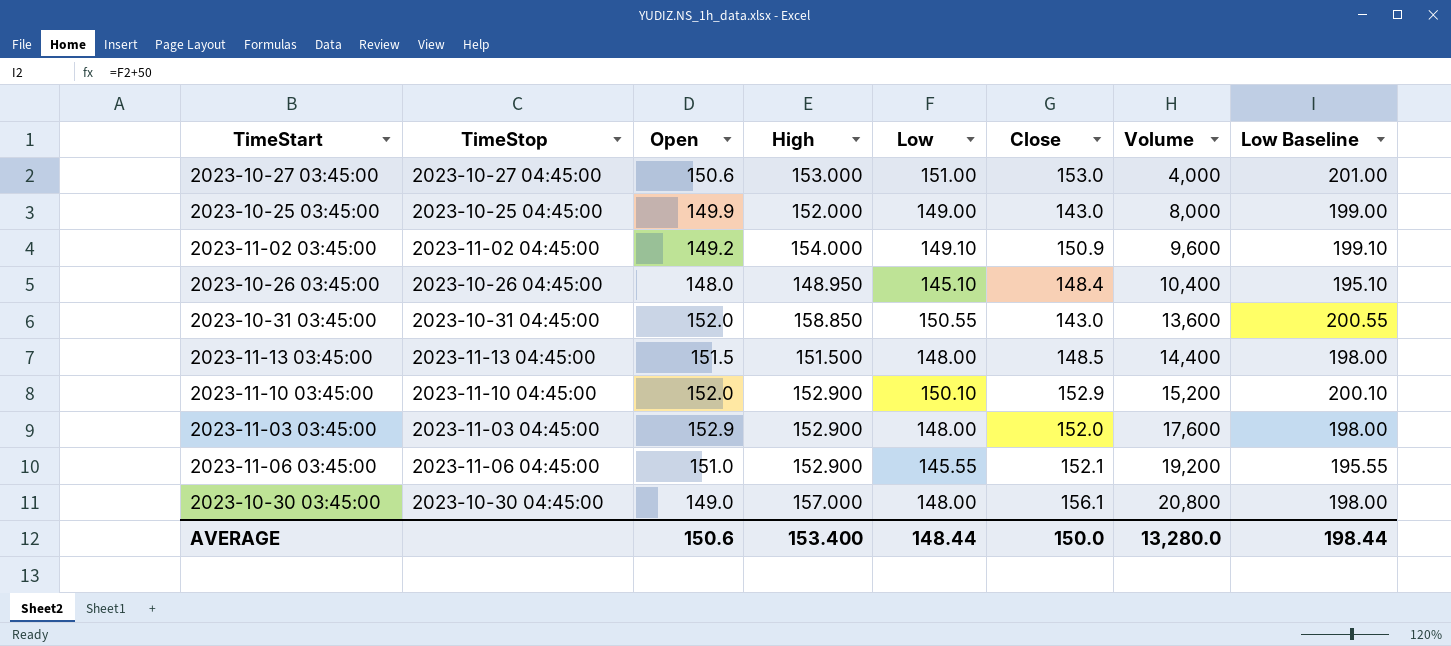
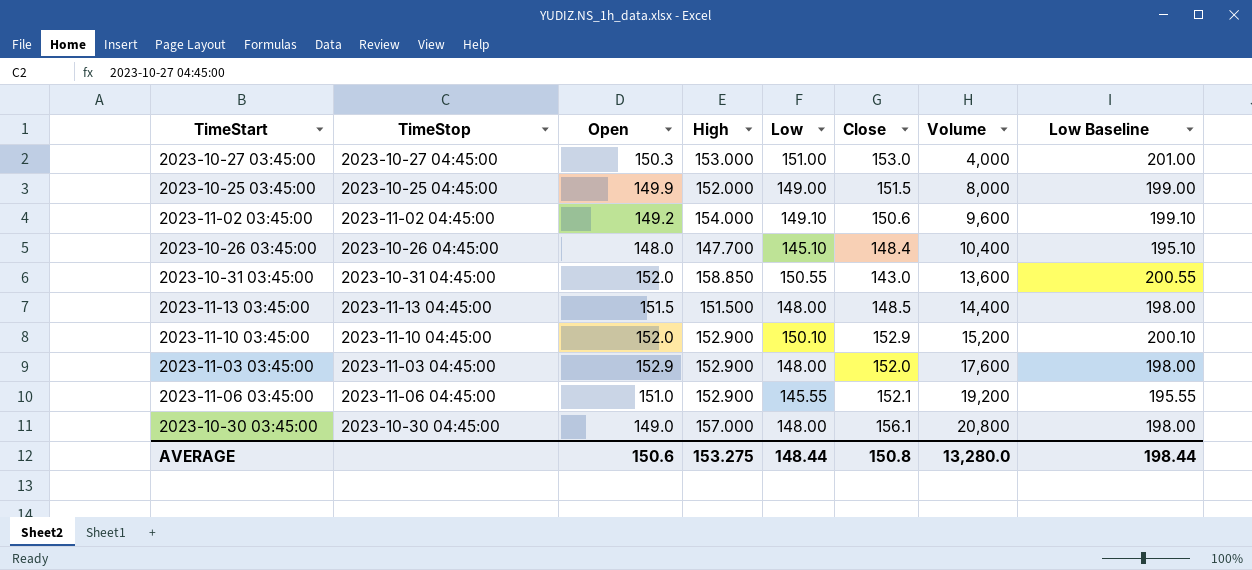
2023-10-27 03:45:00 | Open: 150.6 -> 150.3
2023-10-25 03:45:00 | Close: 143.0 -> 151.5
2023-11-02 03:45:00 | Close: 150.9 -> 150.6
2023-10-26 03:45:00 | High: 148.950 -> 147.700
AVERAGE | High: 153.400 -> 153.275
AVERAGE | Close: 150.0 -> 150.8

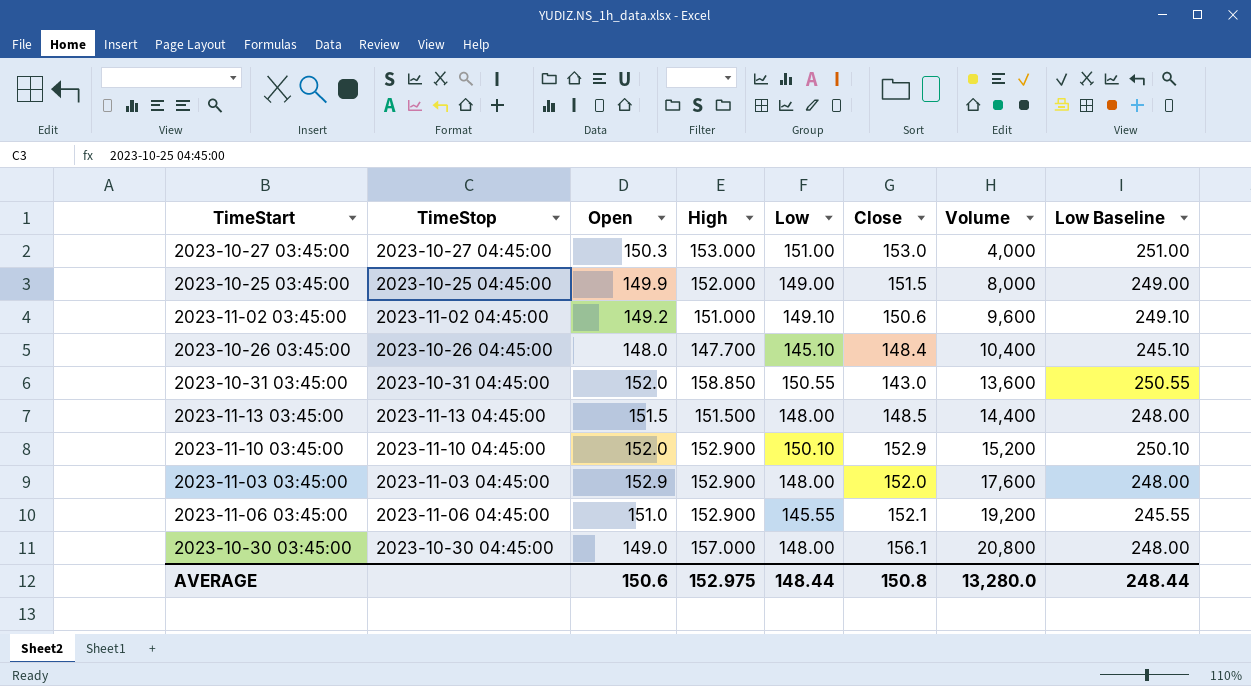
column Low Baseline | formula: [Low] + 50 -> [Low] + 100
2023-11-02 03:45:00 | High: 154.000 -> 151.000
AVERAGE | High: 153.275 -> 152.975
AVERAGE | Low Baseline: 198.44 -> 248.44

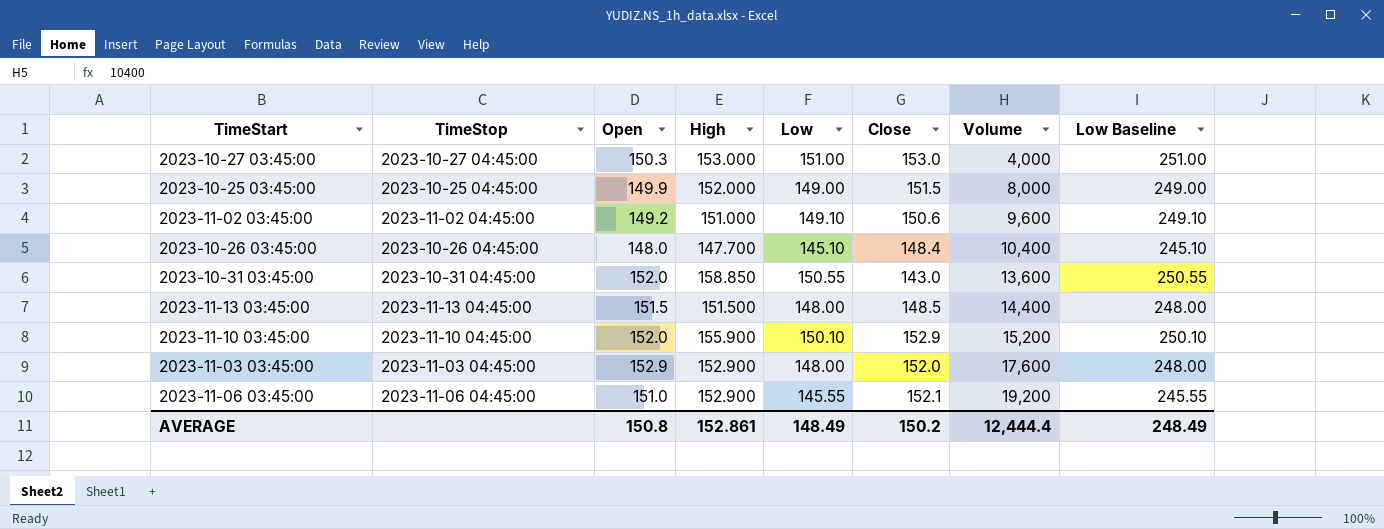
row 2023-10-30 03:45:00: 2023-10-30 04:45:00 | 149.0 | 157.000 | 148.00 | 156.1 | 20,800 | 248.00 -> none
2023-11-10 03:45:00 | High: 152.900 -> 155.900
AVERAGE | Open: 150.6 -> 150.8
AVERAGE | High: 152.975 -> 152.861
AVERAGE | Low: 148.44 -> 148.49
AVERAGE | Close: 150.8 -> 150.2
AVERAGE | Volume: 13,280.0 -> 12,444.4
AVERAGE | Low Baseline: 248.44 -> 248.49

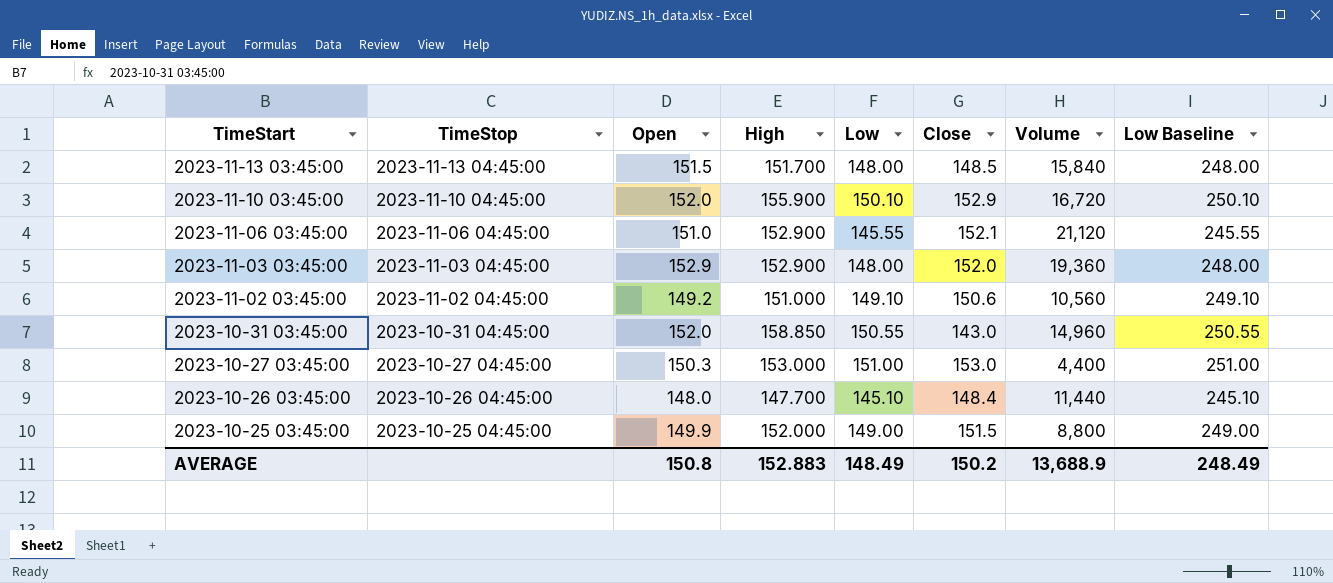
row order: Volume ascending -> TimeStart descending
2023-11-13 03:45:00 | High: 151.500 -> 151.700
2023-11-13 03:45:00 | Volume: 14,400 -> 15,840
2023-11-10 03:45:00 | Volume: 15,200 -> 16,720
2023-11-06 03:45:00 | Volume: 19,200 -> 21,120
2023-11-03 03:45:00 | Volume: 17,600 -> 19,360
2023-11-02 03:45:00 | Volume: 9,600 -> 10,560
2023-10-31 03:45:00 | Volume: 13,600 -> 14,960
2023-10-27 03:45:00 | Volume: 4,000 -> 4,400
2023-10-26 03:45:00 | Volume: 10,400 -> 11,440
2023-10-25 03:45:00 | Volume: 8,000 -> 8,800
AVERAGE | High: 152.861 -> 152.883
AVERAGE | Volume: 12,444.4 -> 13,688.9

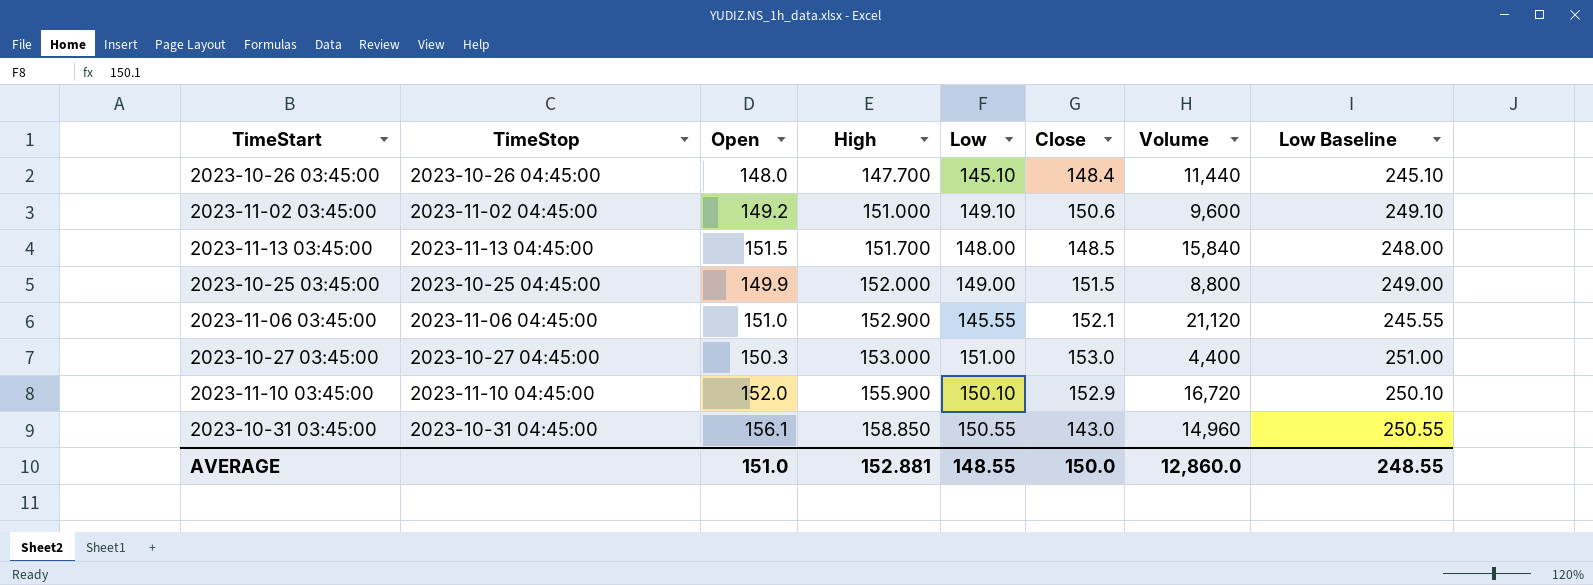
row order: TimeStart descending -> High ascending
row 2023-11-03 03:45:00: 2023-11-03 04:45:00 | 152.9 | 152.900 | 148.00 | 152.0 | 19,360 | 248.00 -> none
2023-11-02 03:45:00 | Volume: 10,560 -> 9,600
2023-10-31 03:45:00 | Open: 152.0 -> 156.1
AVERAGE | Open: 150.8 -> 151.0
AVERAGE | High: 152.883 -> 152.881
AVERAGE | Low: 148.49 -> 148.55
AVERAGE | Close: 150.2 -> 150.0
AVERAGE | Volume: 13,688.9 -> 12,860.0
AVERAGE | Low Baseline: 248.49 -> 248.55

